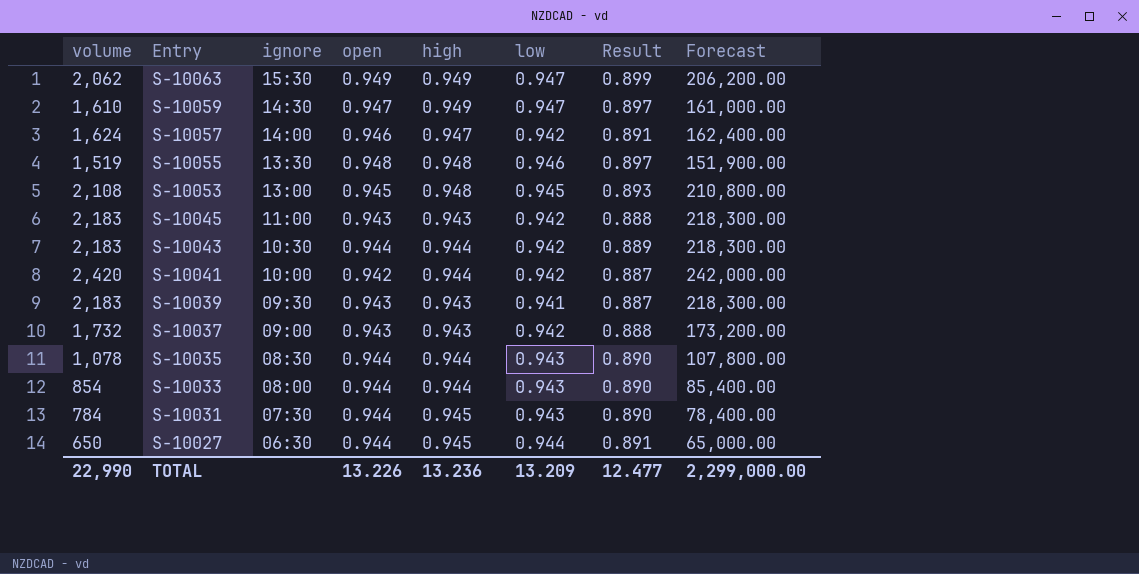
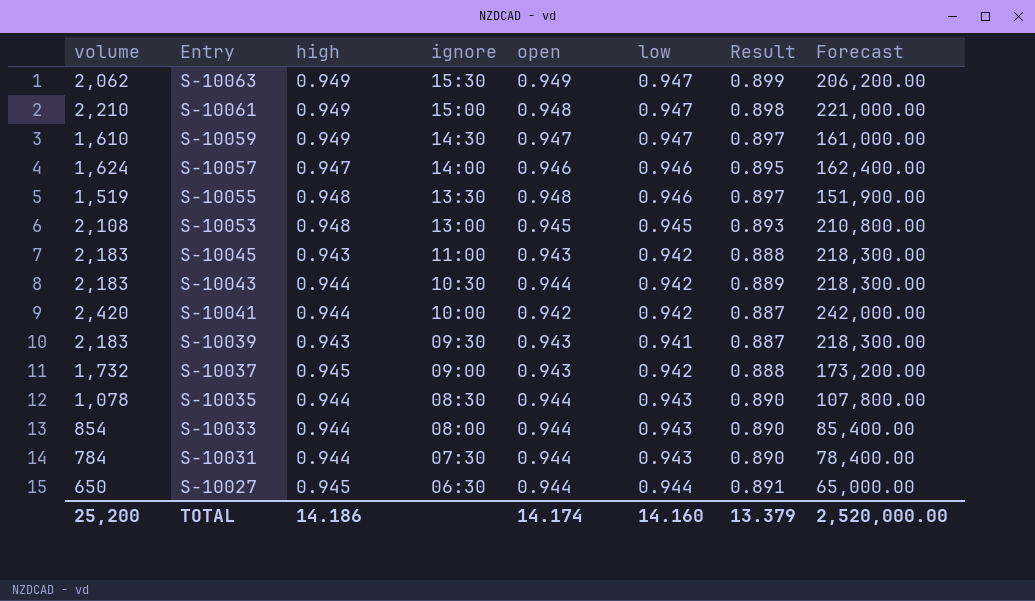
column high | position: 5 -> 3
row S-10061: none -> 2,210 | 0.949 | 15:00 | 0.948 | 0.947 | 0.898 | 221,000.00
S-10057 | low: 0.942 -> 0.946
S-10057 | Result: 0.891 -> 0.895
S-10037 | high: 0.943 -> 0.945
S-10031 | high: 0.945 -> 0.944
TOTAL | volume: 22,990 -> 25,200
TOTAL | high: 13.236 -> 14.186
TOTAL | open: 13.226 -> 14.174
TOTAL | low: 13.209 -> 14.160
TOTAL | Result: 12.477 -> 13.379
TOTAL | Forecast: 2,299,000.00 -> 2,520,000.00

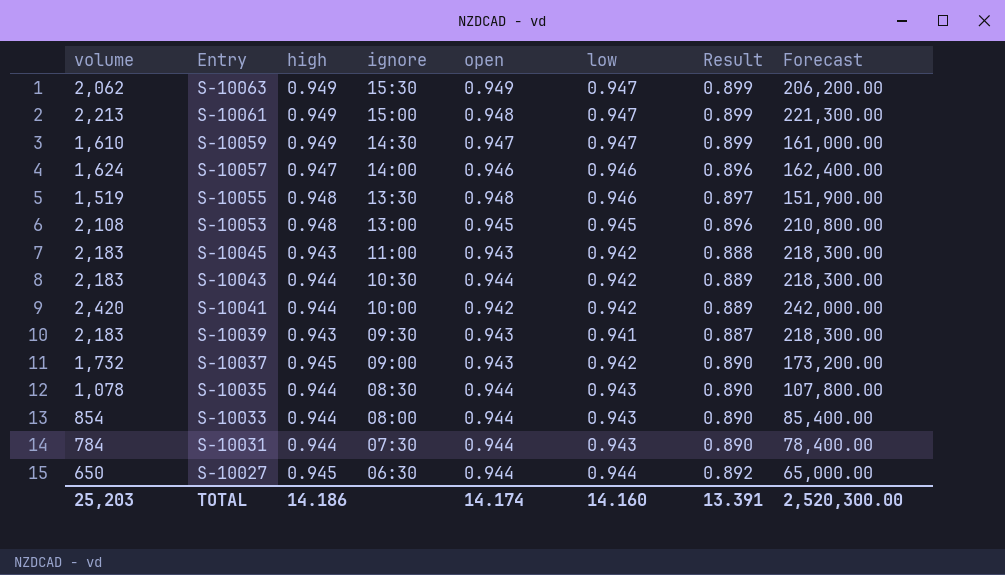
column Result | formula: [open] * [low] -> [high] * [low]
S-10061 | volume: 2,210 -> 2,213
S-10061 | Forecast: 221,000.00 -> 221,300.00
TOTAL | volume: 25,200 -> 25,203
TOTAL | Result: 13.379 -> 13.391
TOTAL | Forecast: 2,520,000.00 -> 2,520,300.00

